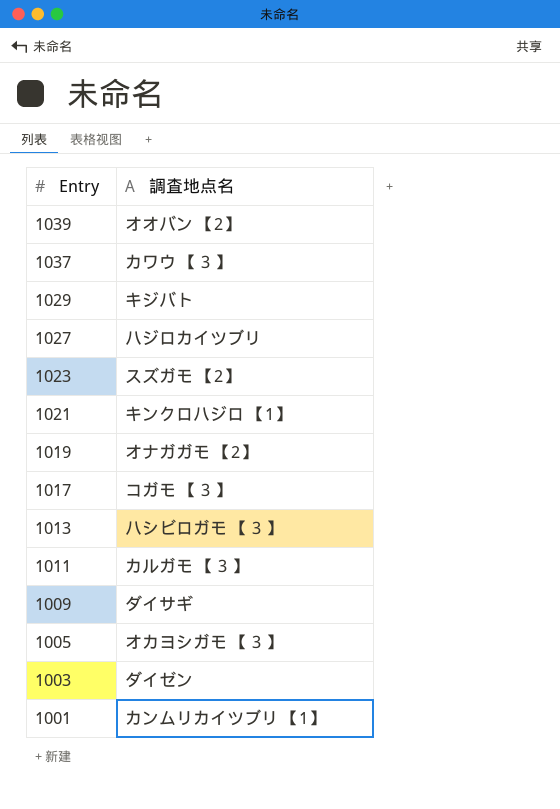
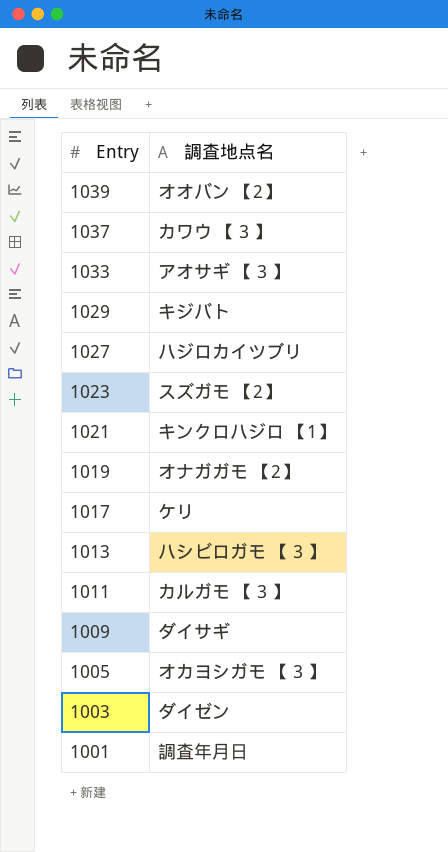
row 1033: none -> アオサギ 【３】
1017 | 調査地点名: コガモ 【３】 -> ケリ
1001 | 調査地点名: カンムリカイツブリ 【1】 -> 調査年月日

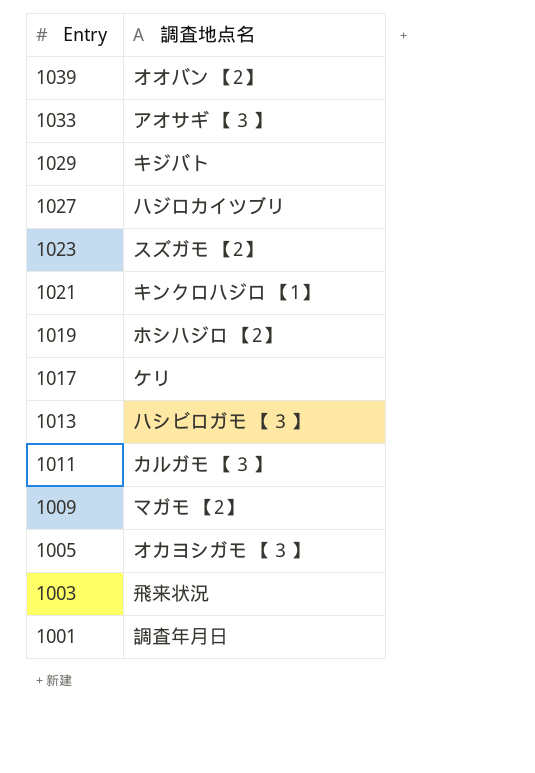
row 1037: カワウ 【３】 -> none
1019 | 調査地点名: オナガガモ 【2】 -> ホシハジロ 【2】
1009 | 調査地点名: ダイサギ -> マガモ 【2】
1003 | 調査地点名: ダイゼン -> 飛来状況

